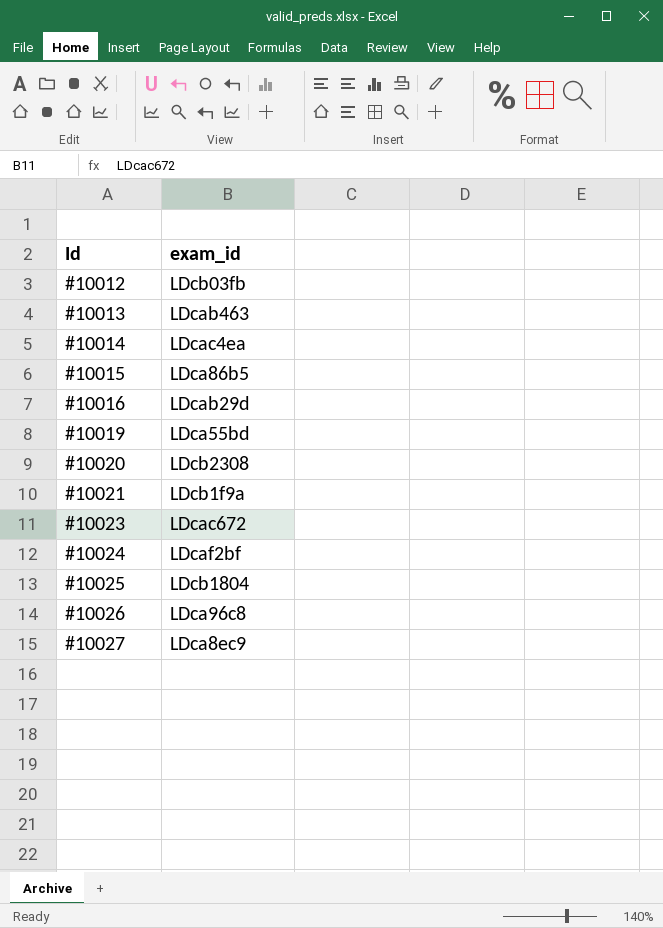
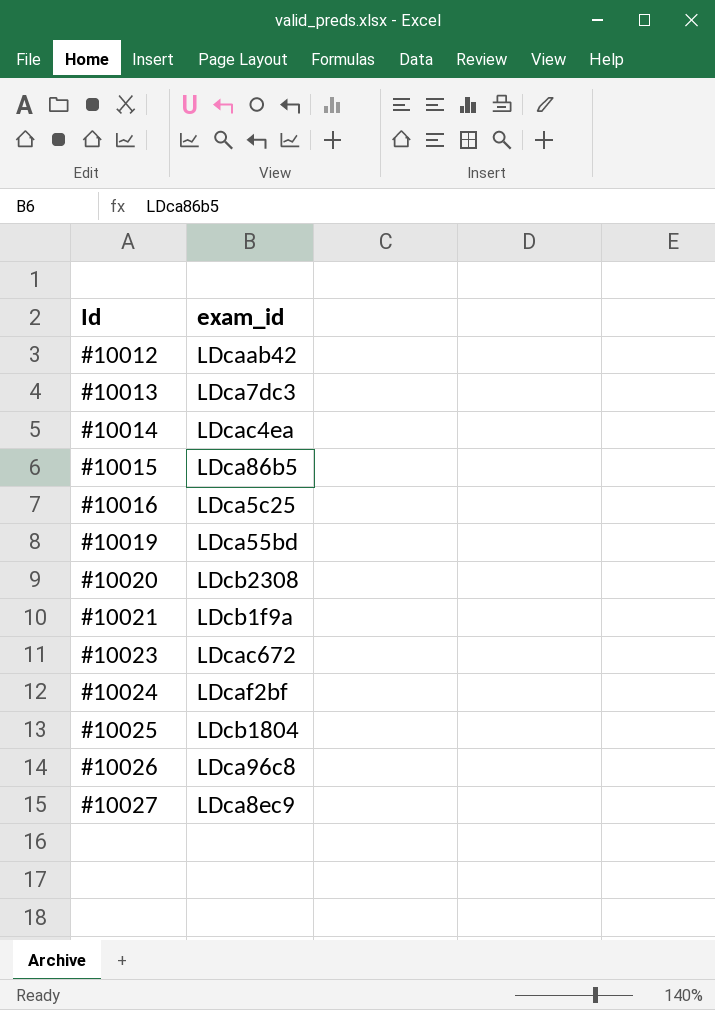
#10012 | exam_id: LDcb03fb -> LDcaab42
#10013 | exam_id: LDcab463 -> LDca7dc3
#10016 | exam_id: LDcab29d -> LDca5c25

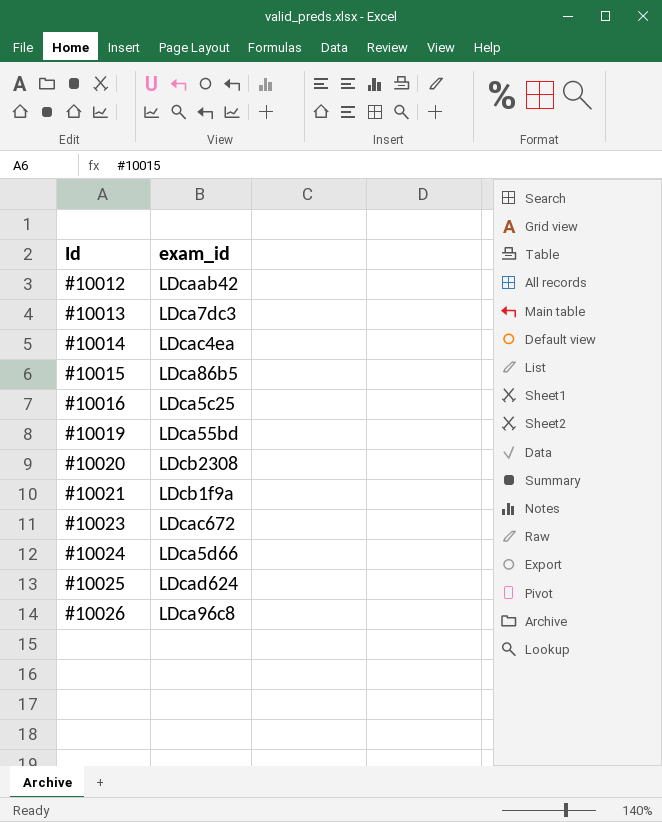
row #10027: LDca8ec9 -> none
#10024 | exam_id: LDcaf2bf -> LDca5d66
#10025 | exam_id: LDcb1804 -> LDcad624

